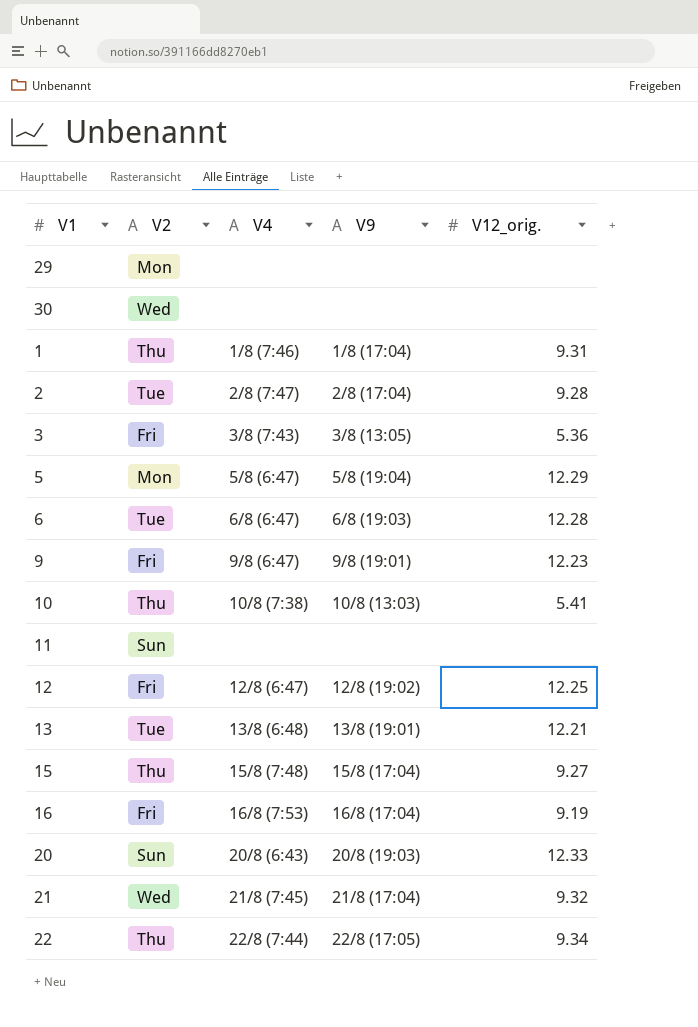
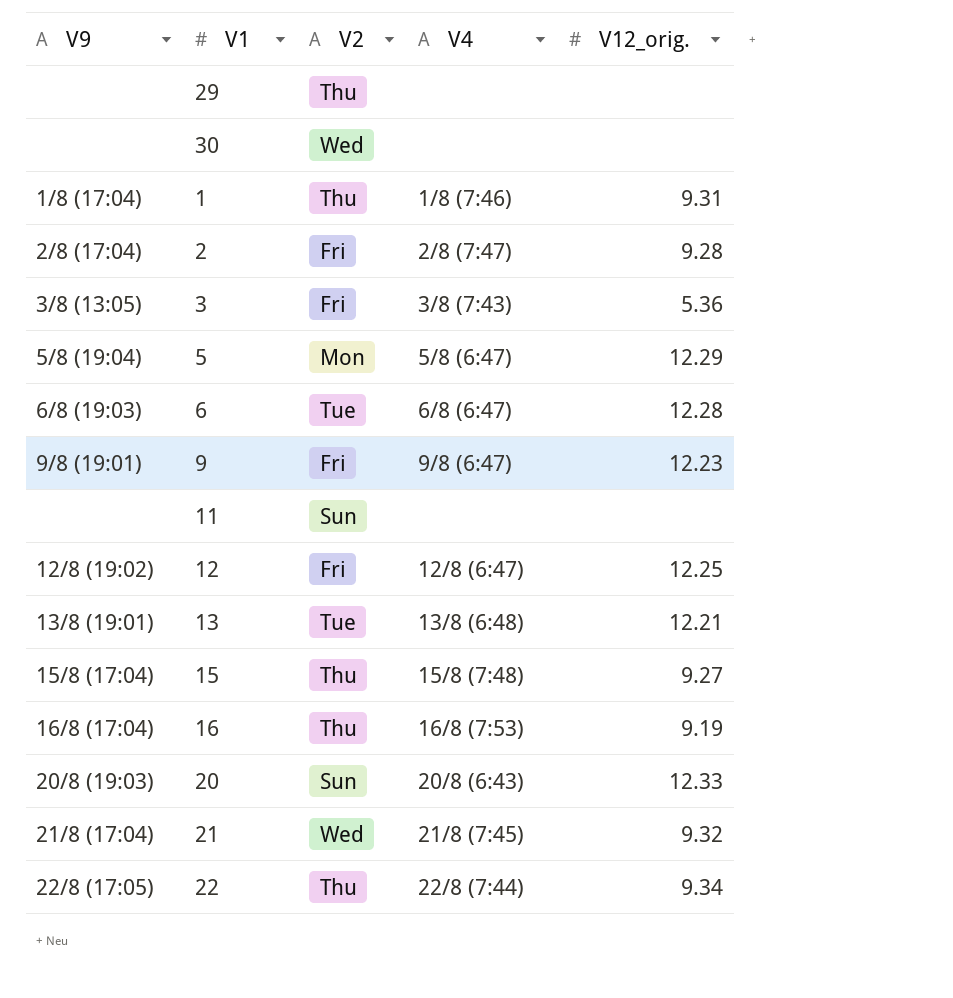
column V9 | position: 4 -> 1
row 10: Thu | 10/8 (7:38) | 10/8 (13:03) | 5.41 -> none
29 | V2: Mon -> Thu
2 | V2: Tue -> Fri
16 | V2: Fri -> Thu

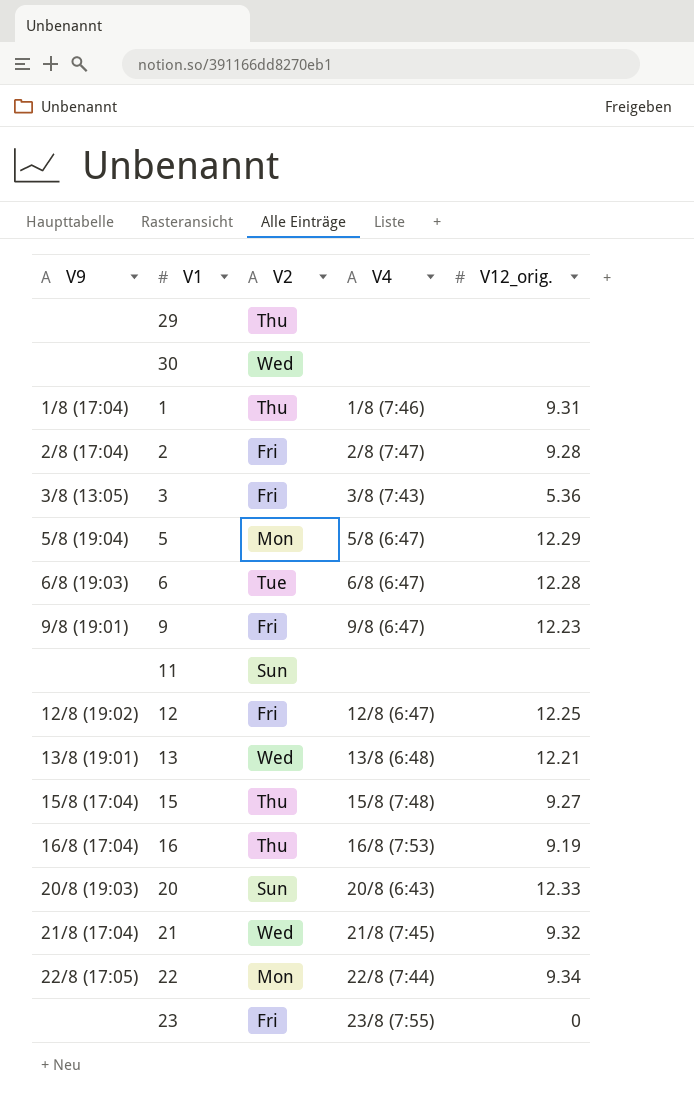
13 | V2: Tue -> Wed
22 | V2: Thu -> Mon
row 23: none -> none | Fri | 23/8 (7:55) | 0

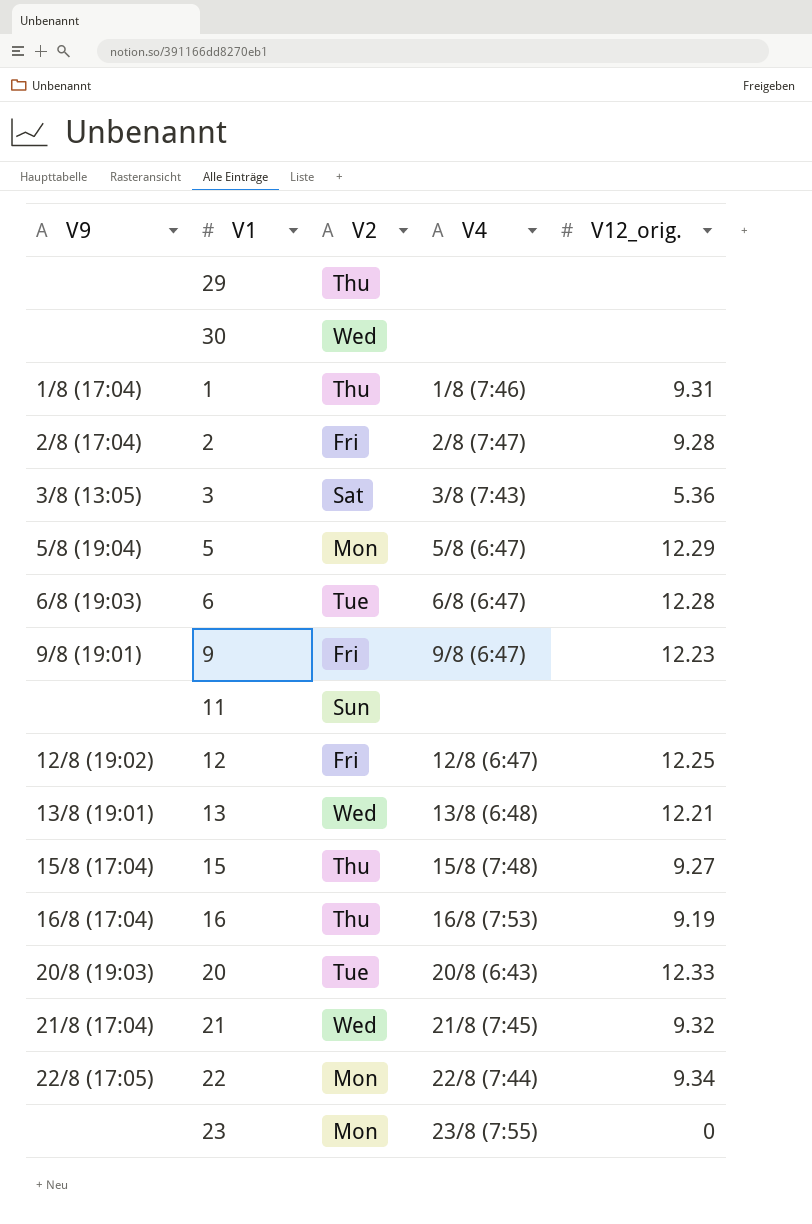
3 | V2: Fri -> Sat
20 | V2: Sun -> Tue
23 | V2: Fri -> Mon

